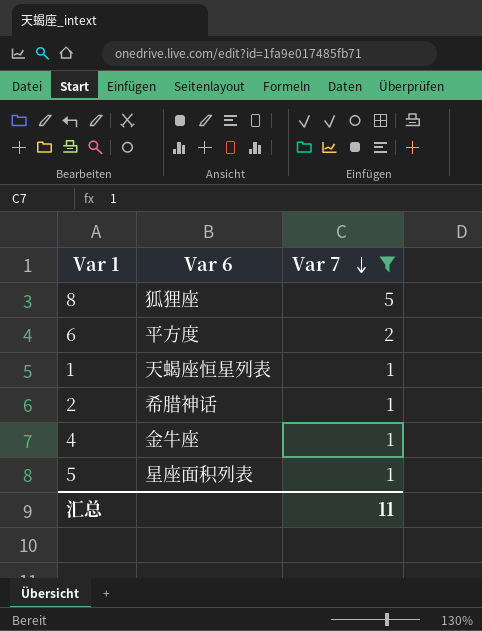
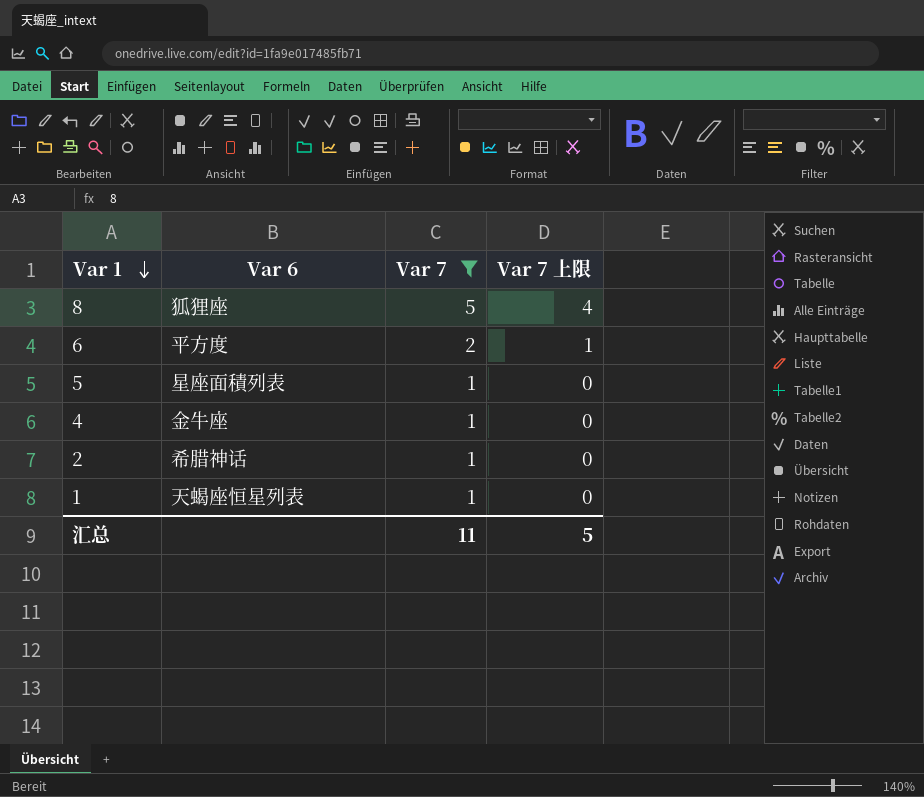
row order: Var 7 descending -> Var 1 descending
column Var 7 上限 | formula: none -> [Var 7] - 1
5 | Var 6: 星座面积列表 -> 星座面積列表

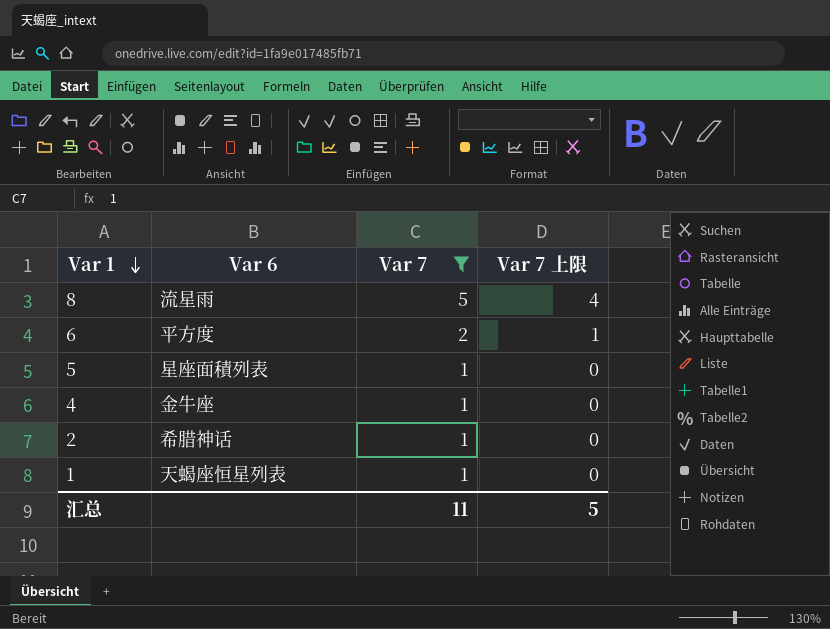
8 | Var 6: 狐狸座 -> 流星雨

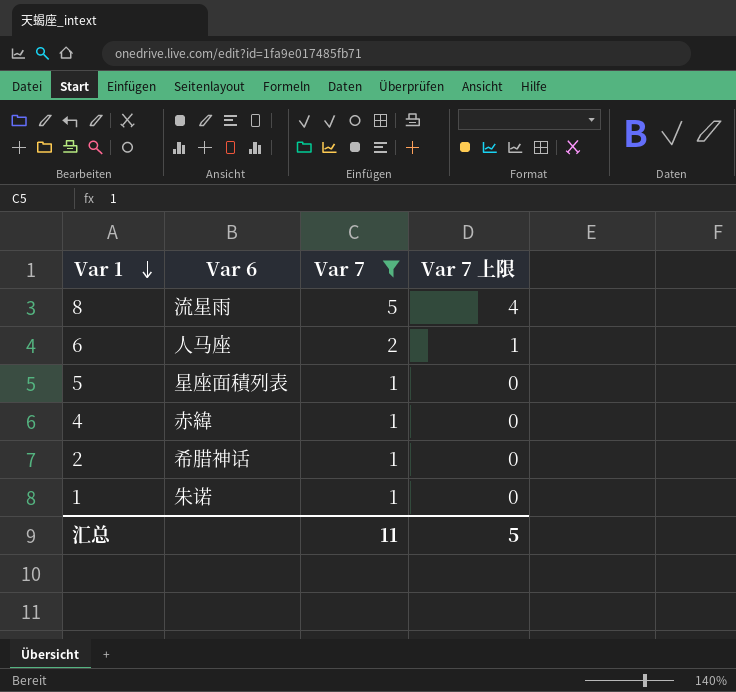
6 | Var 6: 平方度 -> 人马座
4 | Var 6: 金牛座 -> 赤緯
1 | Var 6: 天蝎座恒星列表 -> 朱诺

